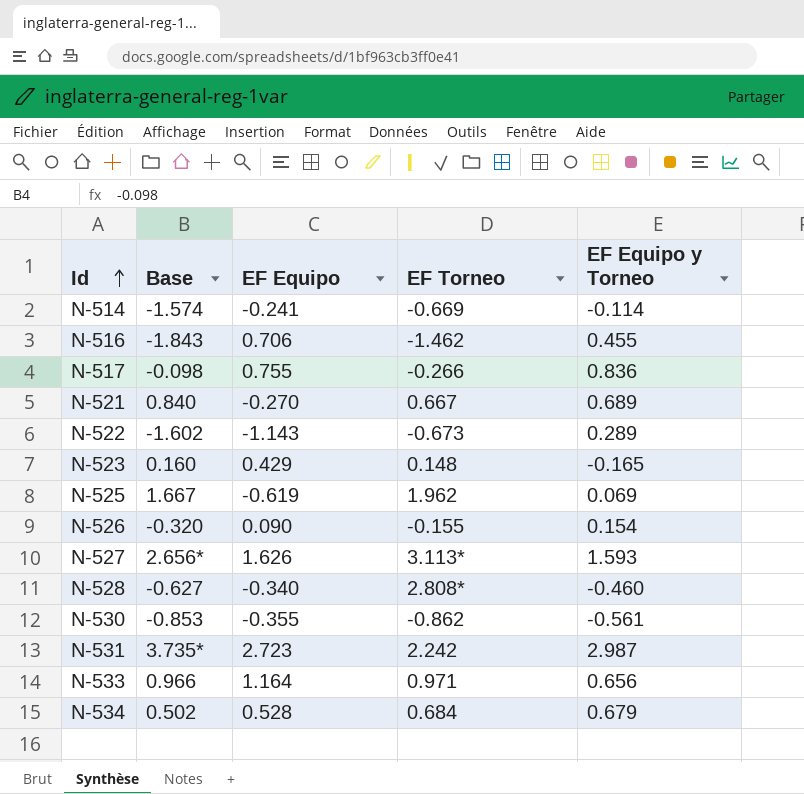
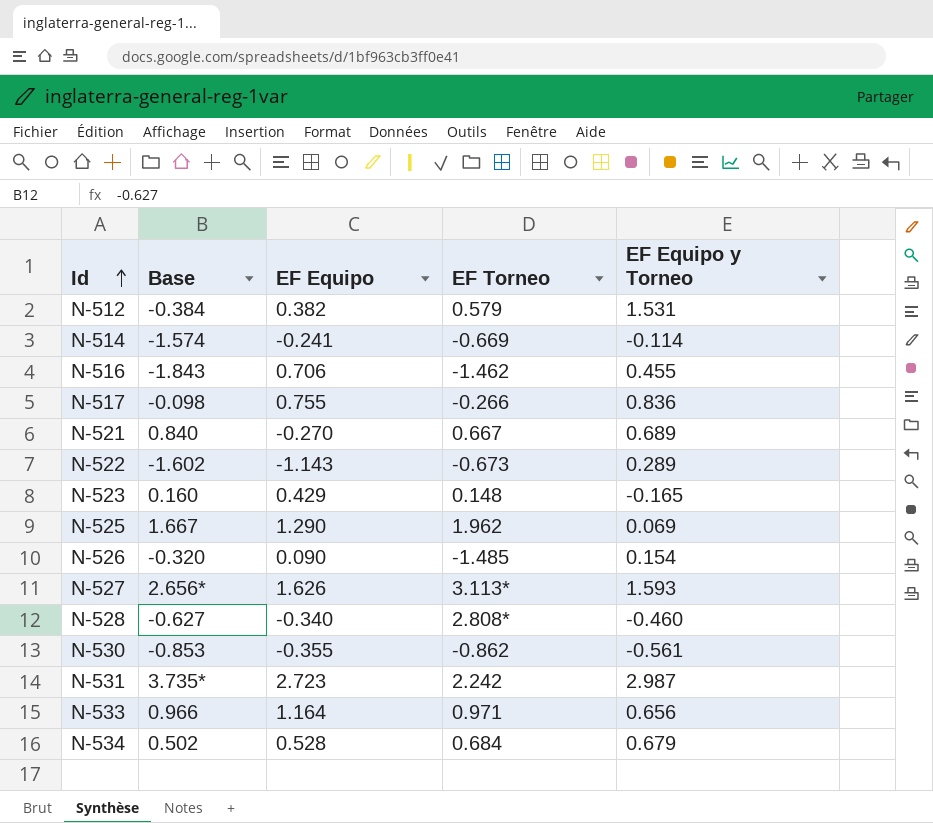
row N-512: none -> -0.384 | 0.382 | 0.579 | 1.531
N-525 | EF Equipo: -0.619 -> 1.290
N-526 | EF Torneo: -0.155 -> -1.485

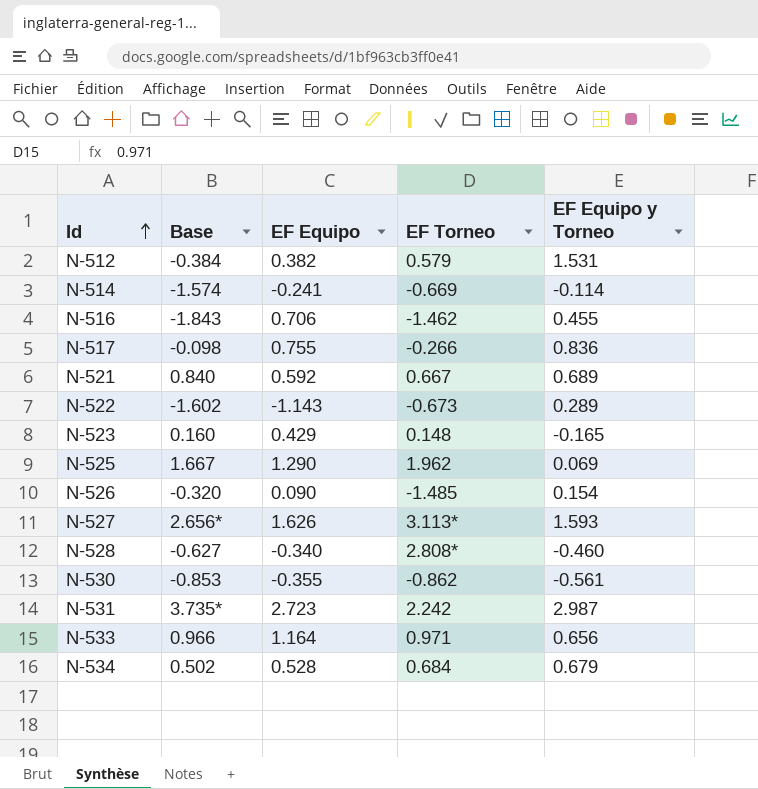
N-521 | EF Equipo: -0.270 -> 0.592

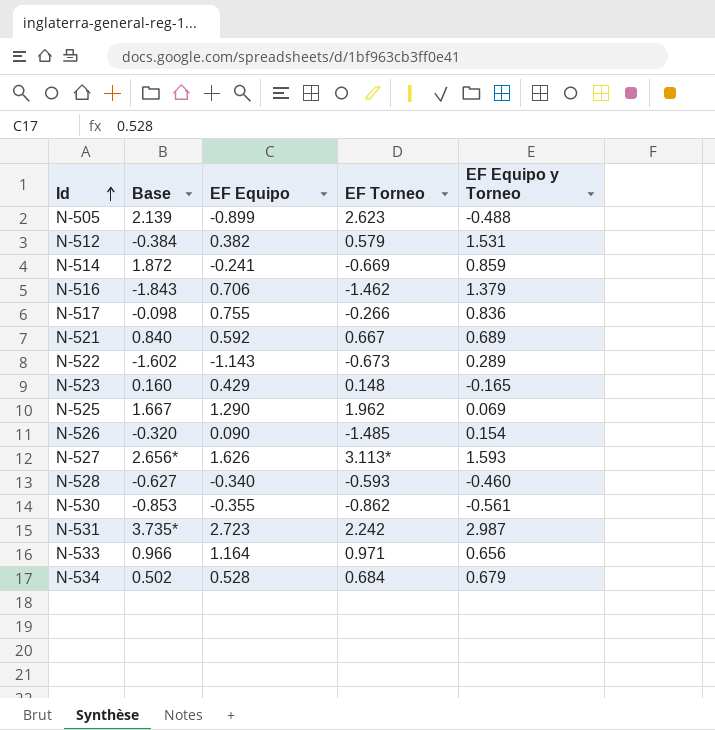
row N-505: none -> 2.139 | -0.899 | 2.623 | -0.488
N-514 | Base: -1.574 -> 1.872
N-514 | EF Equipo y Torneo: -0.114 -> 0.859
N-516 | EF Equipo y Torneo: 0.455 -> 1.379
N-528 | EF Torneo: 2.808* -> -0.593

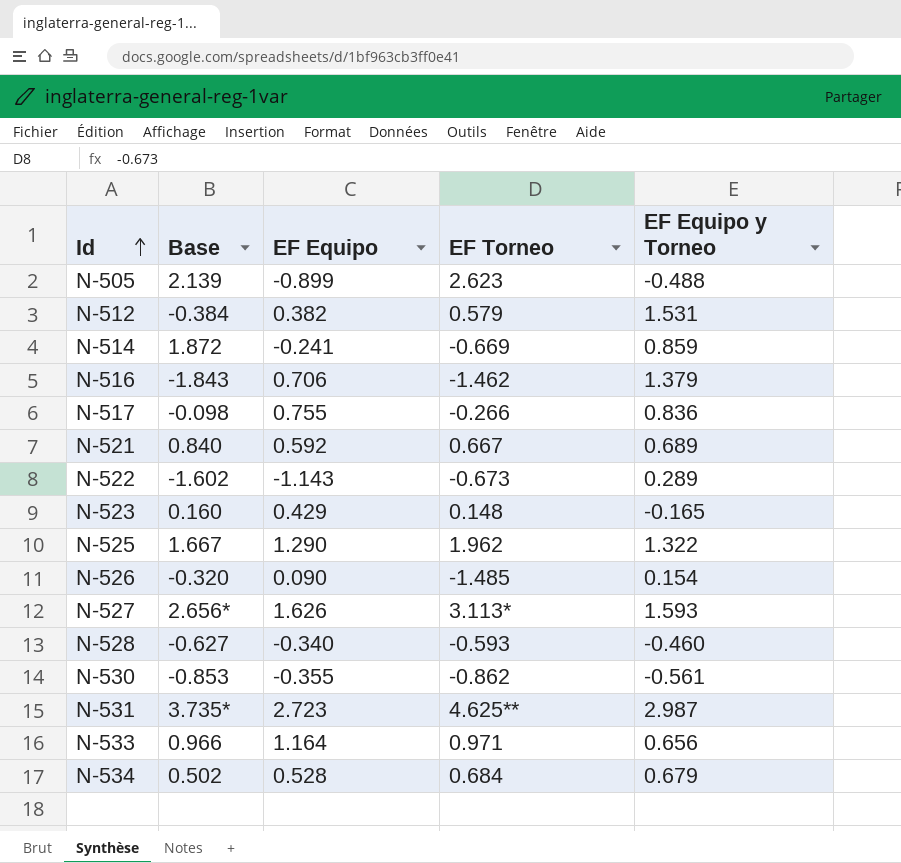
N-525 | EF Equipo y Torneo: 0.069 -> 1.322
N-531 | EF Torneo: 2.242 -> 4.625**

